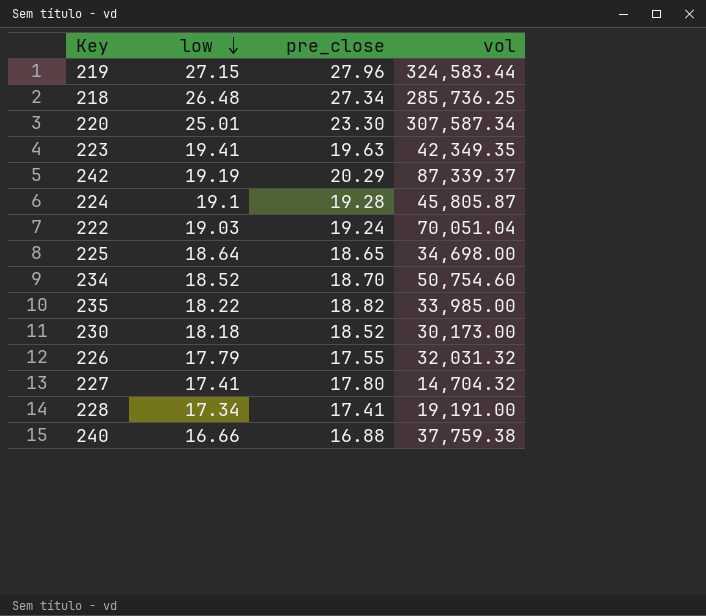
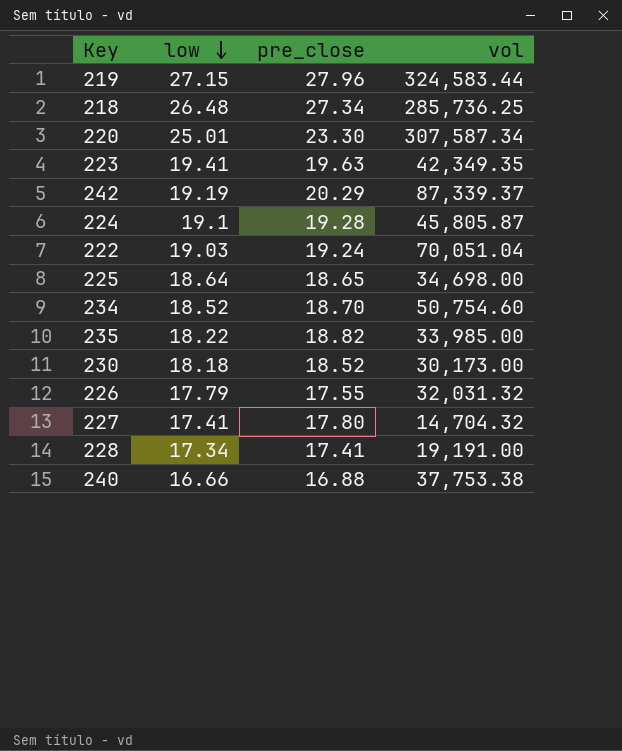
240 | vol: 37,759.38 -> 37,753.38

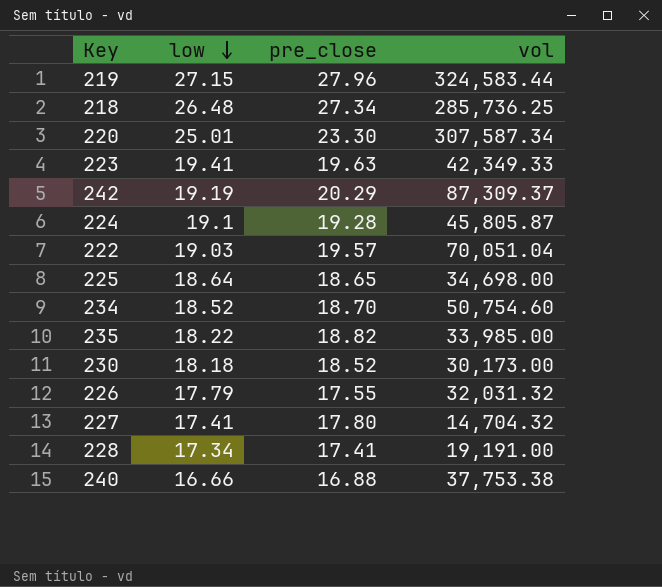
223 | vol: 42,349.35 -> 42,349.33
242 | vol: 87,339.37 -> 87,309.37
222 | pre_close: 19.24 -> 19.57

